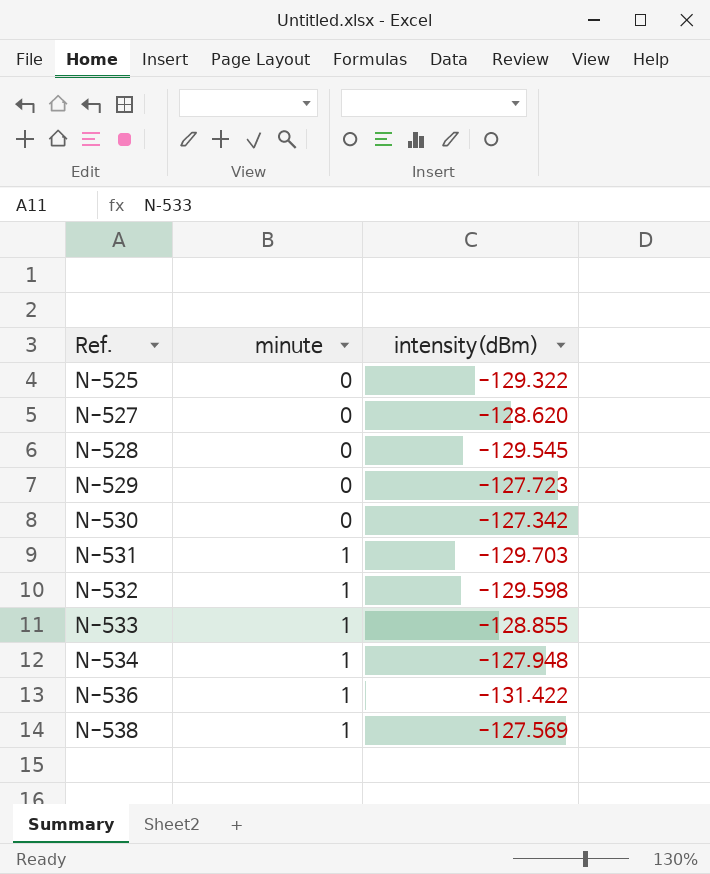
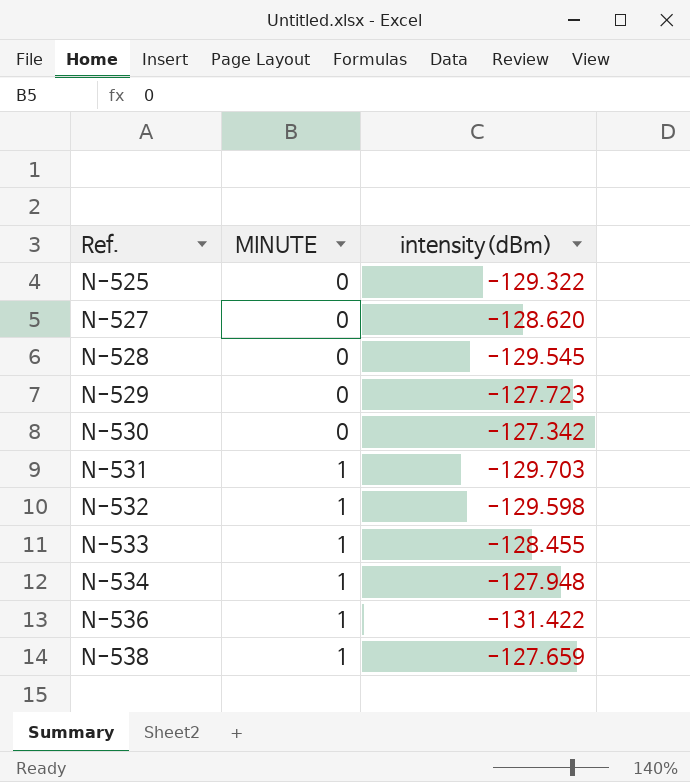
column name: minute -> MINUTE
N-533 | intensity(dBm): -128.855 -> -128.455
N-538 | intensity(dBm): -127.569 -> -127.659

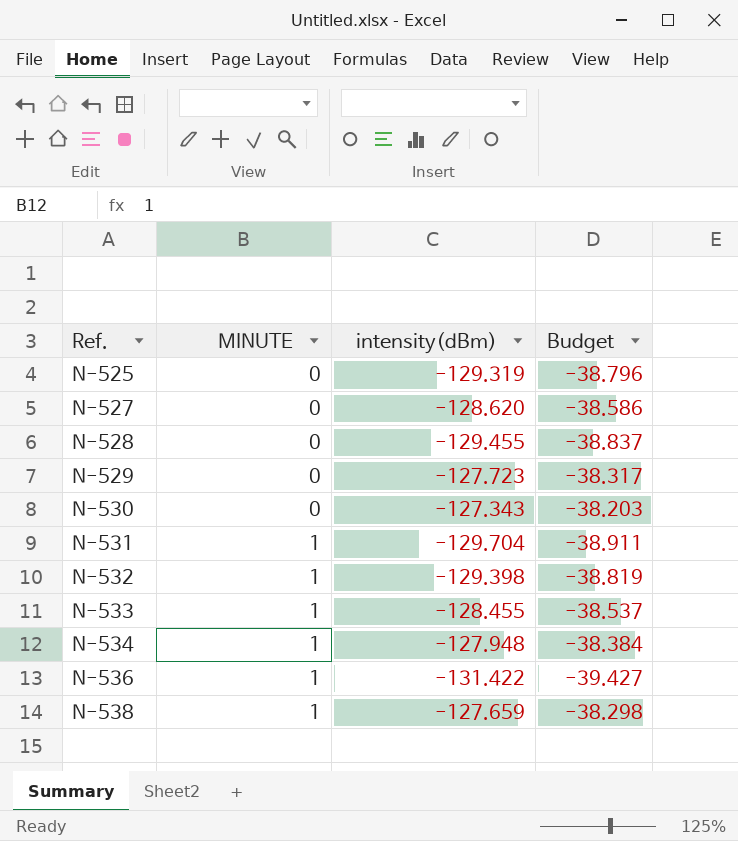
column Budget | formula: none -> [intensity(dBm)] * 0.3
N-525 | intensity(dBm): -129.322 -> -129.319
N-528 | intensity(dBm): -129.545 -> -129.455
N-530 | intensity(dBm): -127.342 -> -127.343
N-531 | intensity(dBm): -129.703 -> -129.704
N-532 | intensity(dBm): -129.598 -> -129.398

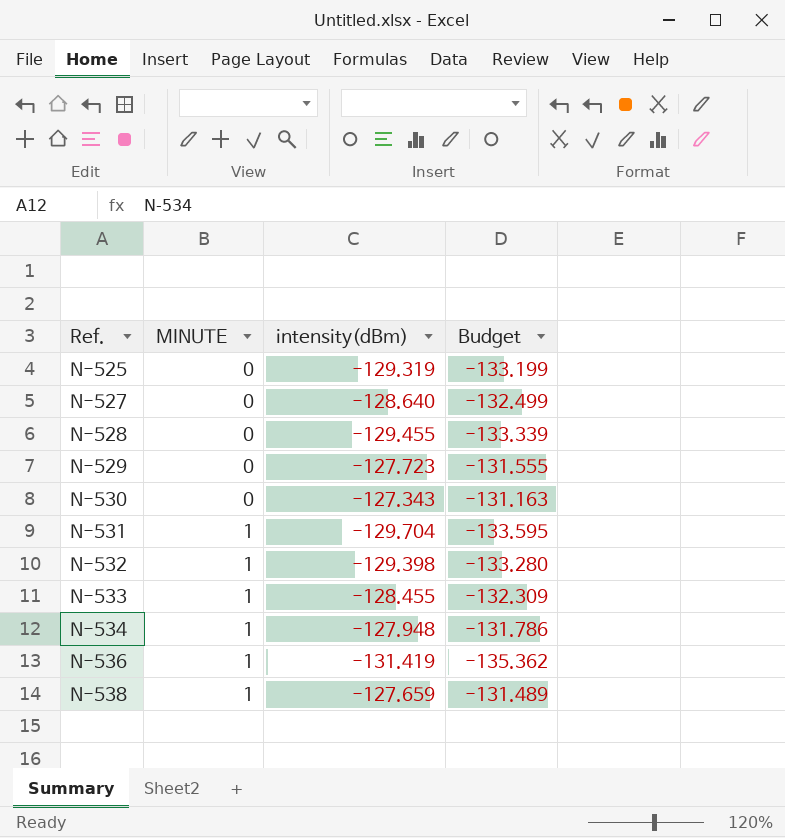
column Budget | formula: [intensity(dBm)] * 0.3 -> [intensity(dBm)] * 1.03
N-527 | intensity(dBm): -128.620 -> -128.640
N-536 | intensity(dBm): -131.422 -> -131.419

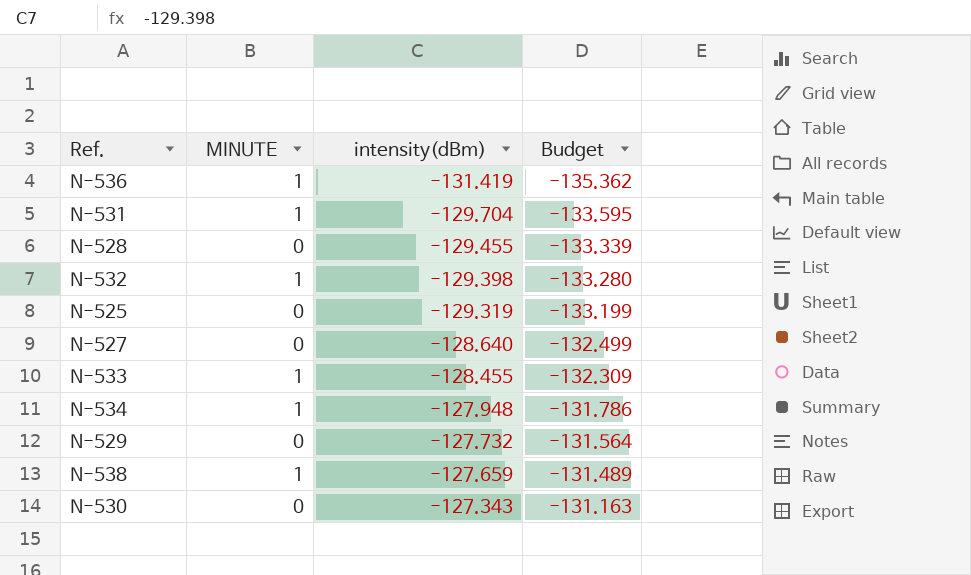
row order: Ref. ascending -> intensity(dBm) ascending
N-529 | intensity(dBm): -127.723 -> -127.732
N-529 | Budget: -131.555 -> -131.564

